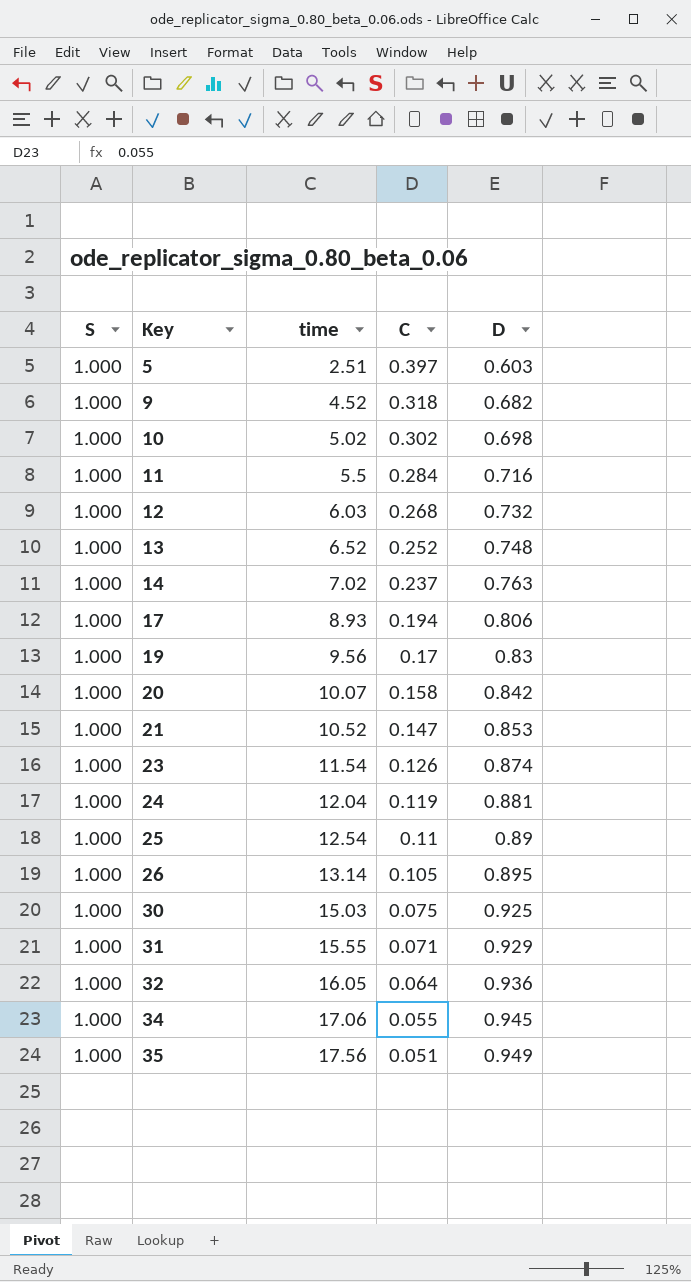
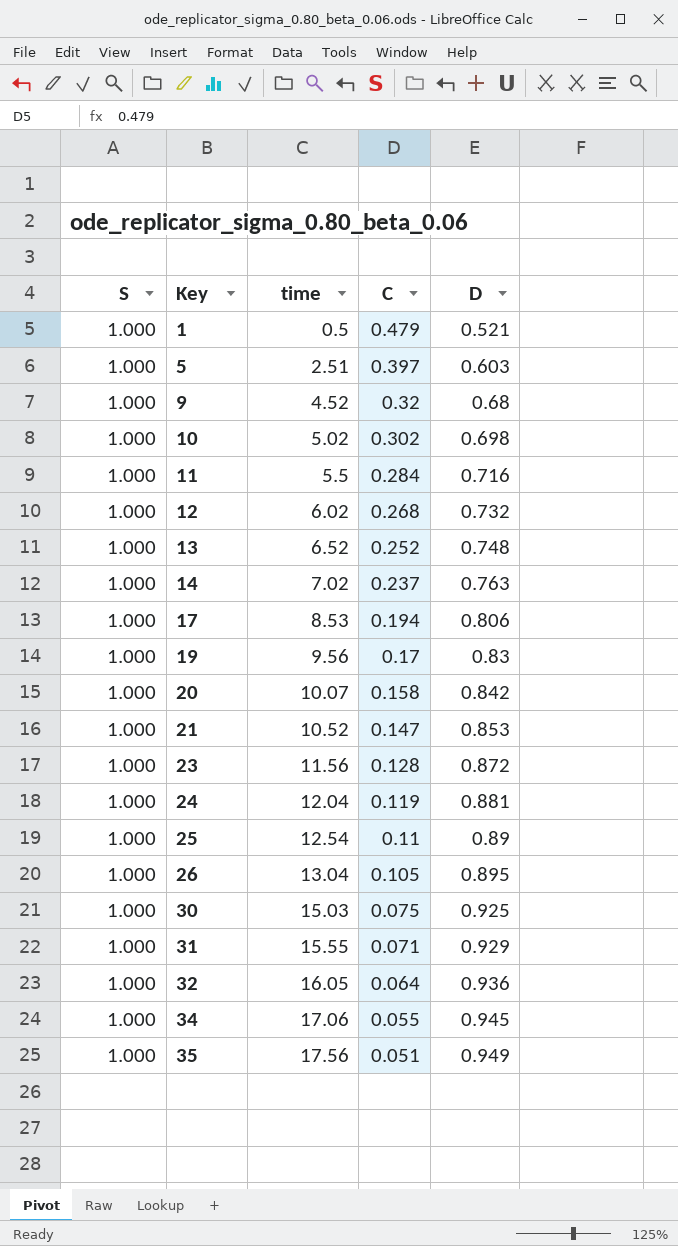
row 1: none -> 1.000 | 0.5 | 0.479 | 0.521
9 | C: 0.318 -> 0.32
9 | D: 0.682 -> 0.68
12 | time: 6.03 -> 6.02
17 | time: 8.93 -> 8.53
23 | time: 11.54 -> 11.56
23 | C: 0.126 -> 0.128
23 | D: 0.874 -> 0.872
26 | time: 13.14 -> 13.04

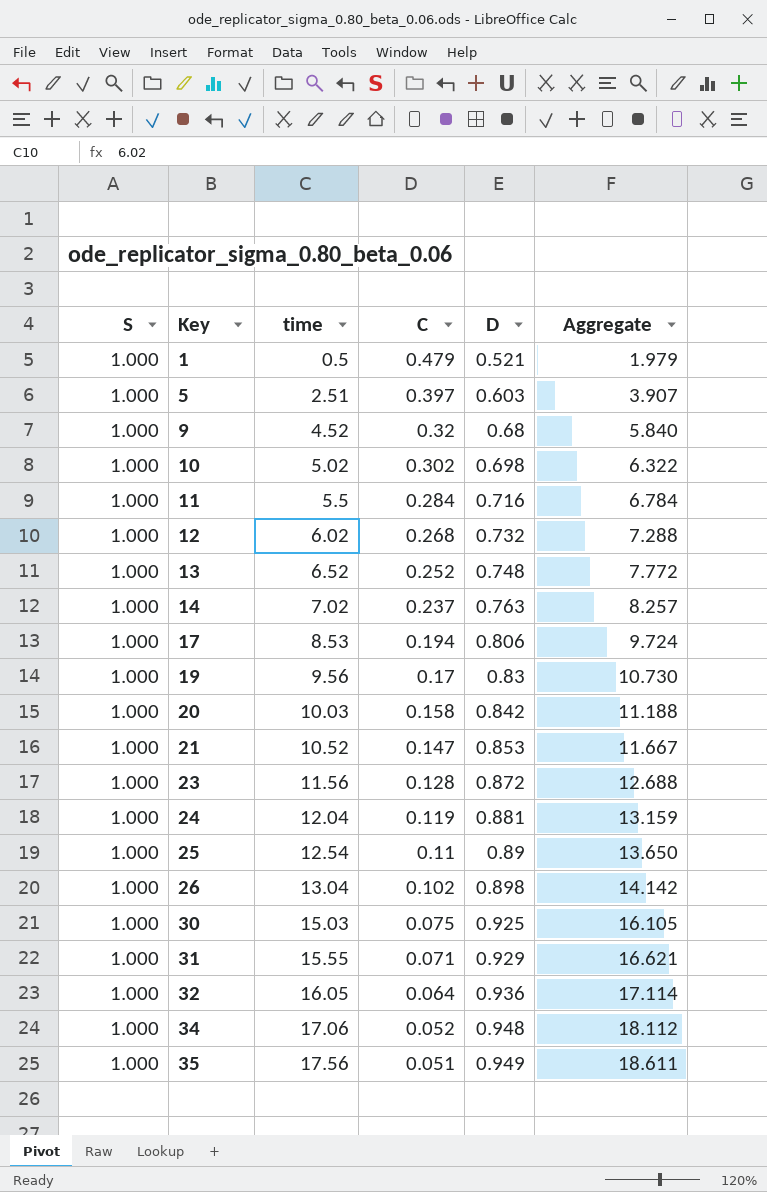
column Aggregate | formula: none -> [S] + [time] + [C]
20 | time: 10.07 -> 10.03
26 | C: 0.105 -> 0.102
26 | D: 0.895 -> 0.898
34 | C: 0.055 -> 0.052
34 | D: 0.945 -> 0.948

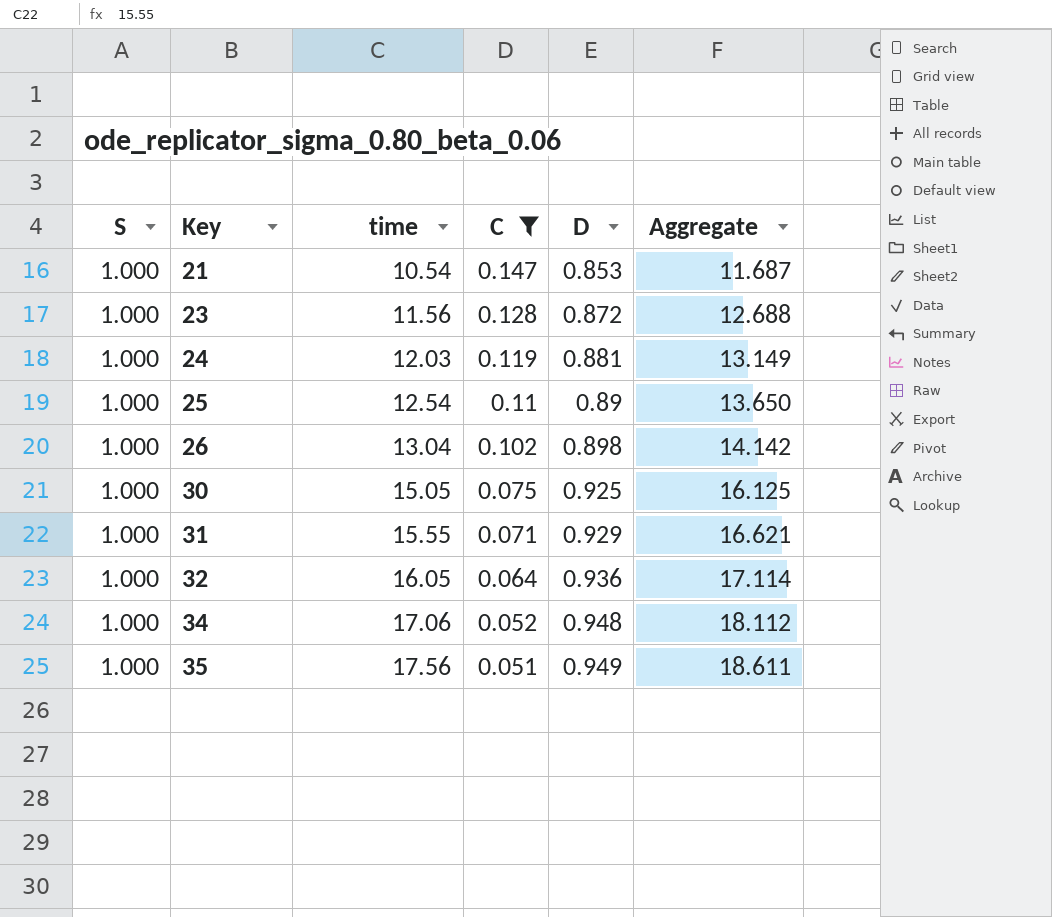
filter: none -> C <= 0.147
21 | time: 10.52 -> 10.54
21 | Aggregate: 11.667 -> 11.687
24 | time: 12.04 -> 12.03
24 | Aggregate: 13.159 -> 13.149
30 | time: 15.03 -> 15.05
30 | Aggregate: 16.105 -> 16.125

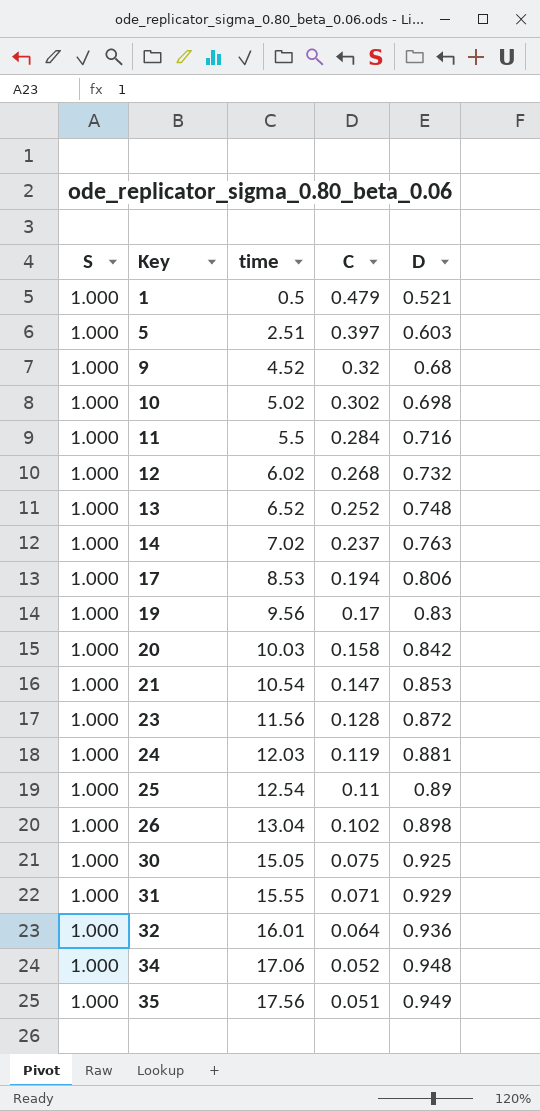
filter: C <= 0.147 -> none
column Aggregate | formula: [S] + [time] + [C] -> none
32 | time: 16.05 -> 16.01

